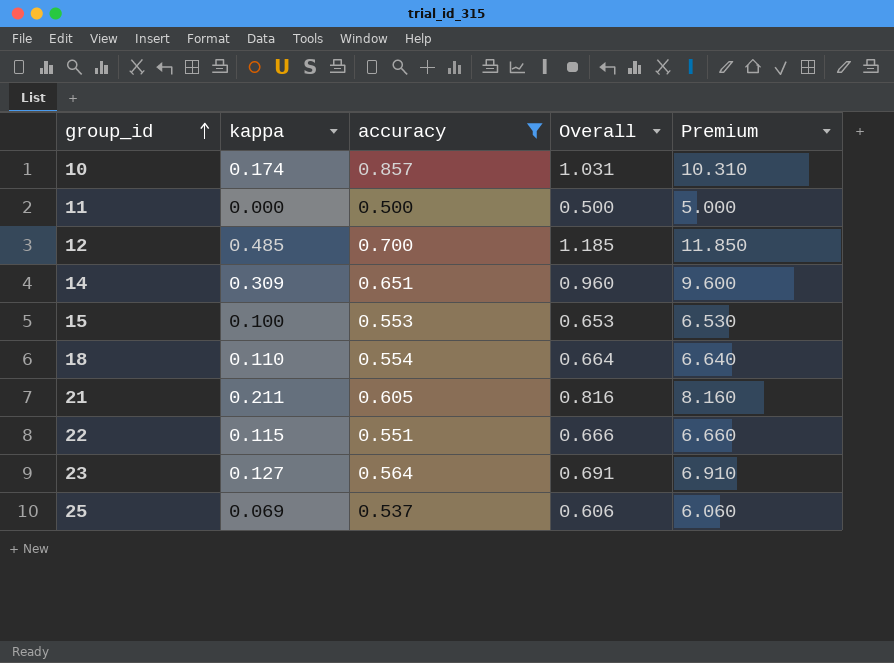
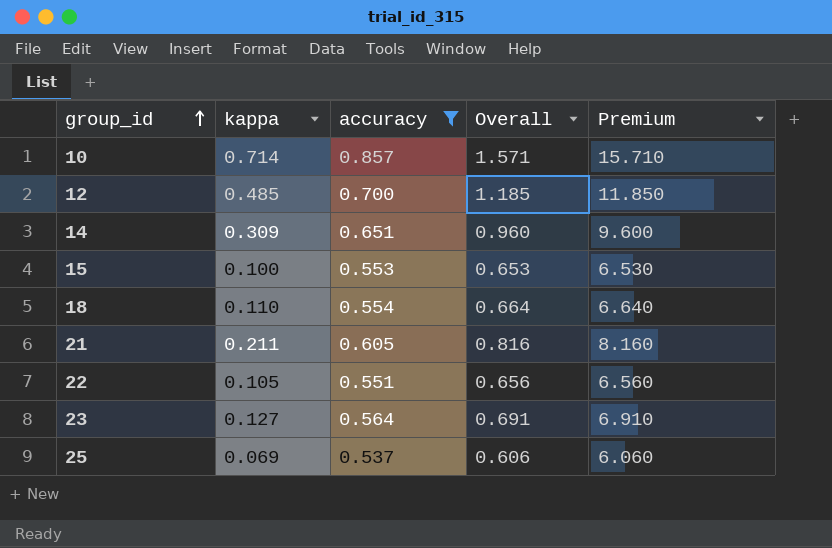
row 11: 0.000 | 0.500 | 0.500 | 5.000 -> none
10 | kappa: 0.174 -> 0.714
10 | Overall: 1.031 -> 1.571
10 | Premium: 10.310 -> 15.710
22 | kappa: 0.115 -> 0.105
22 | Overall: 0.666 -> 0.656
22 | Premium: 6.660 -> 6.560

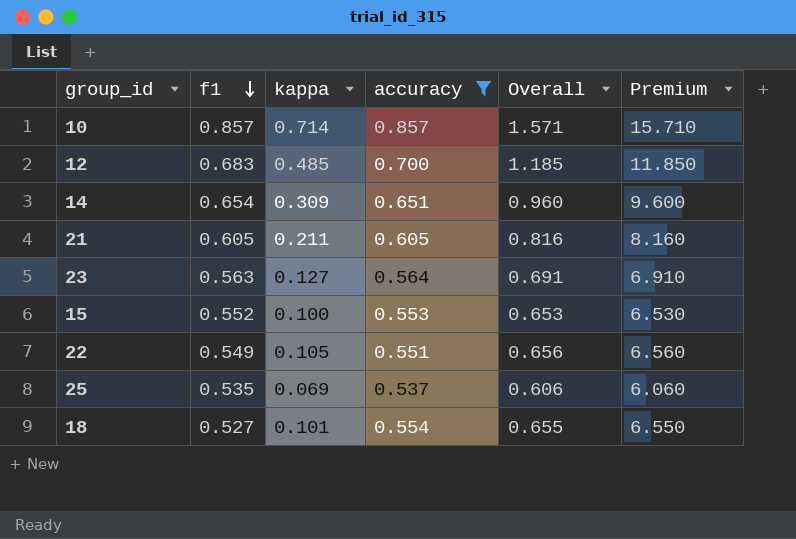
row order: group_id ascending -> f1 descending
column f1 | position: none -> 2
18 | kappa: 0.110 -> 0.101
18 | Overall: 0.664 -> 0.655
18 | Premium: 6.640 -> 6.550

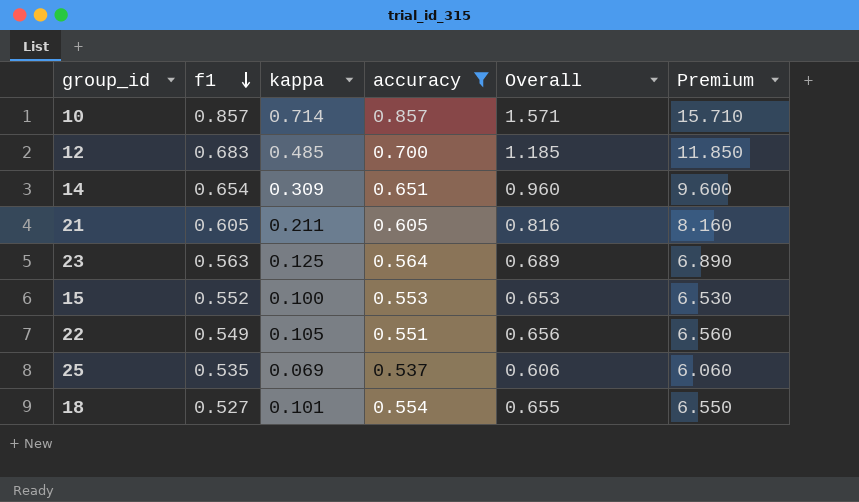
23 | kappa: 0.127 -> 0.125
23 | Overall: 0.691 -> 0.689
23 | Premium: 6.910 -> 6.890

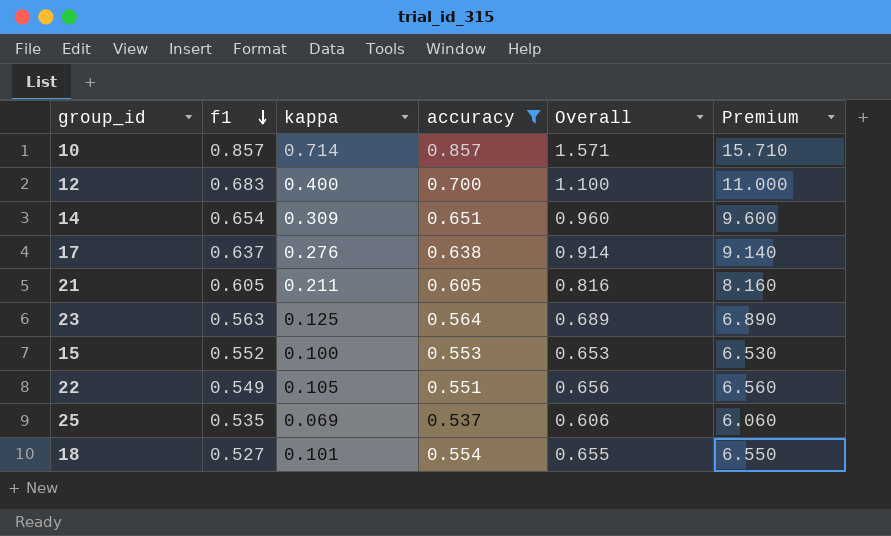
12 | kappa: 0.485 -> 0.400
12 | Overall: 1.185 -> 1.100
12 | Premium: 11.850 -> 11.000
row 17: none -> 0.637 | 0.276 | 0.638 | 0.914 | 9.140

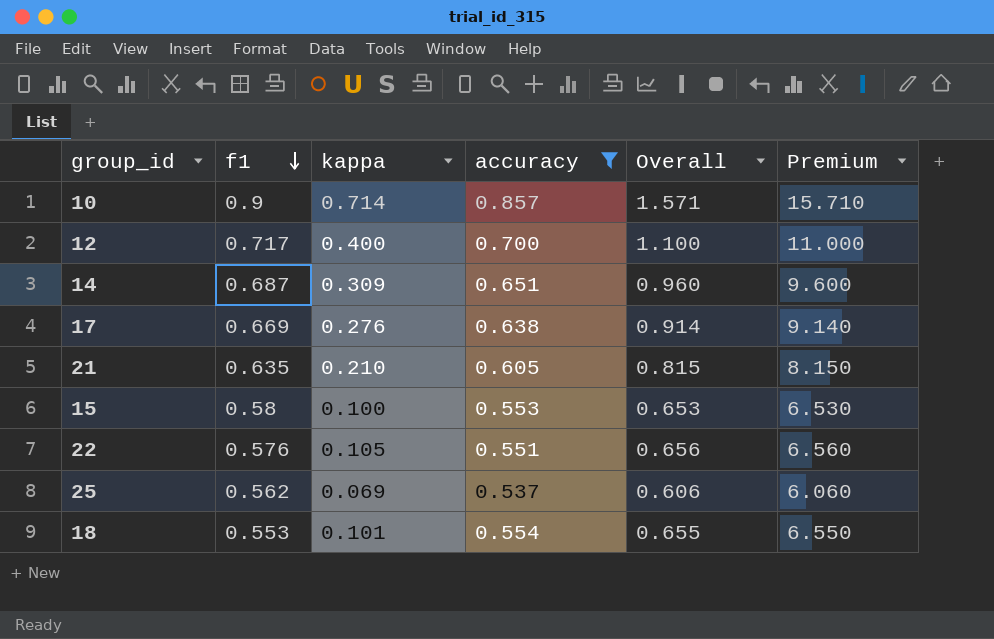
row 23: 0.563 | 0.125 | 0.564 | 0.689 | 6.890 -> none
10 | f1: 0.857 -> 0.9
12 | f1: 0.683 -> 0.717
14 | f1: 0.654 -> 0.687
17 | f1: 0.637 -> 0.669
21 | f1: 0.605 -> 0.635
21 | kappa: 0.211 -> 0.210
21 | Overall: 0.816 -> 0.815
21 | Premium: 8.160 -> 8.150
15 | f1: 0.552 -> 0.58
22 | f1: 0.549 -> 0.576
25 | f1: 0.535 -> 0.562
18 | f1: 0.527 -> 0.553

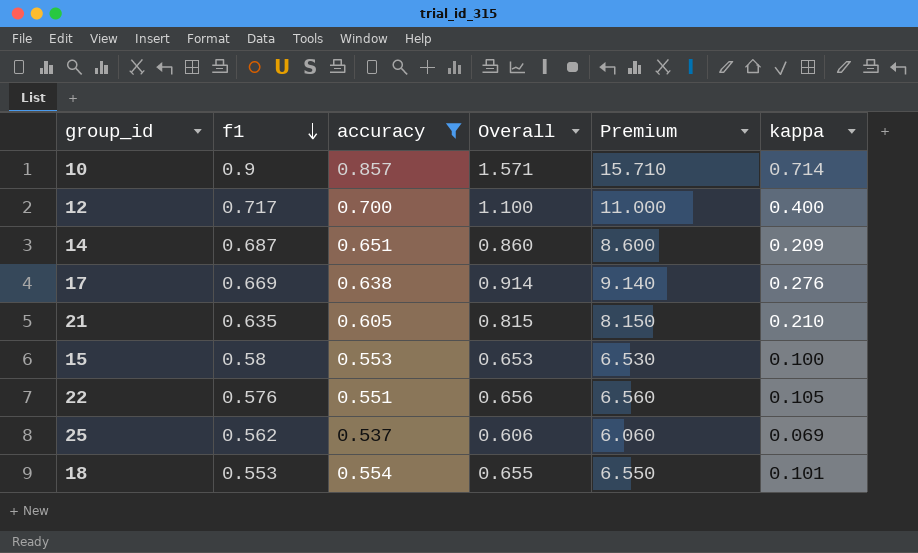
column kappa | position: 3 -> 6
14 | Overall: 0.960 -> 0.860
14 | Premium: 9.600 -> 8.600
14 | kappa: 0.309 -> 0.209

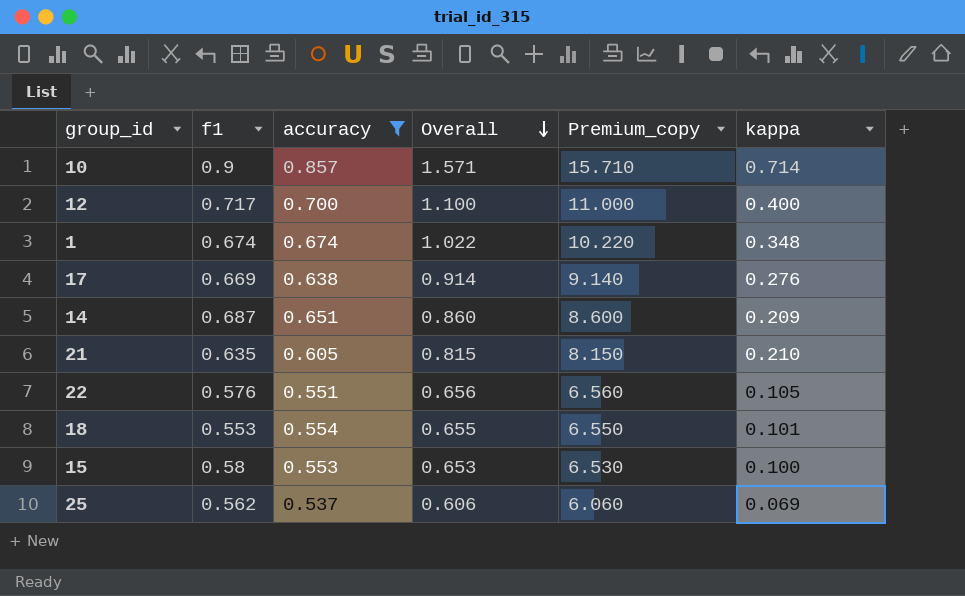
row order: f1 descending -> Overall descending
column name: Premium -> Premium_copy
row 1: none -> 0.674 | 0.674 | 1.022 | 10.220 | 0.348

